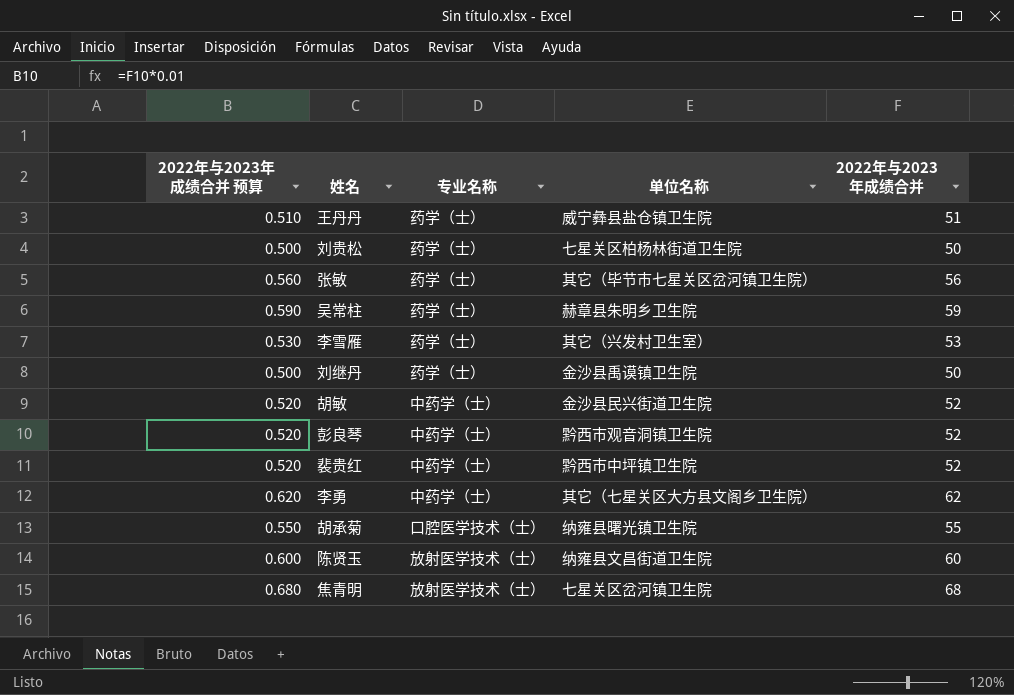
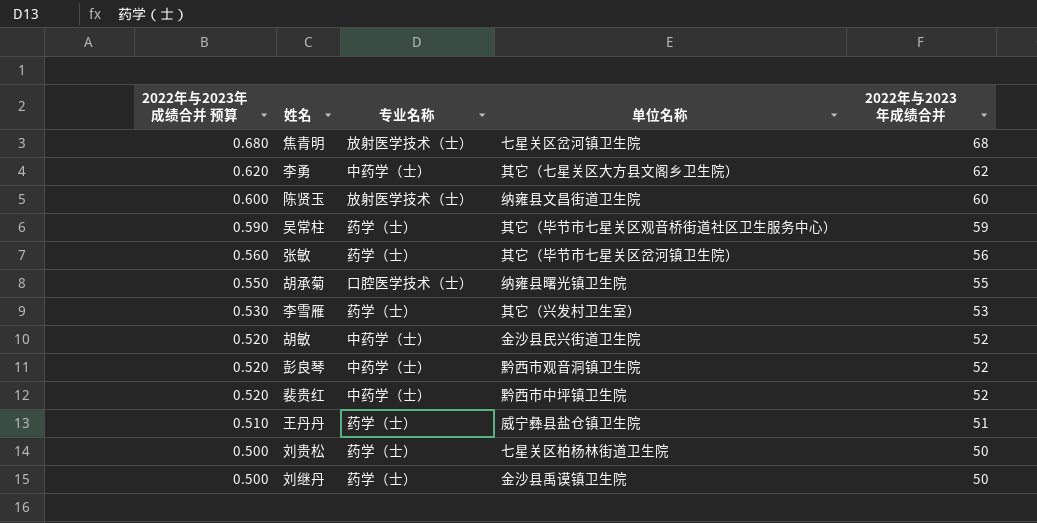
row order: none -> 2022年与2023年成绩合并 预算 descending
吴常柱 | 单位名称: 赫章县朱明乡卫生院 -> 其它（毕节市七星关区观音桥街道社区卫生服务中心）

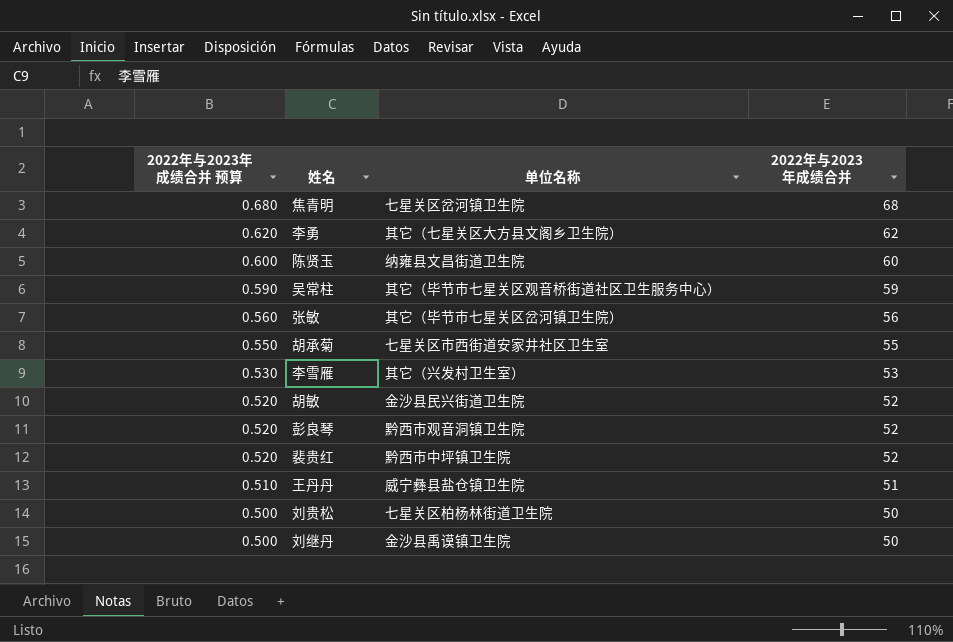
column 专业名称 | position: 3 -> none
胡承菊 | 单位名称: 纳雍县曙光镇卫生院 -> 七星关区市西街道安家井社区卫生室

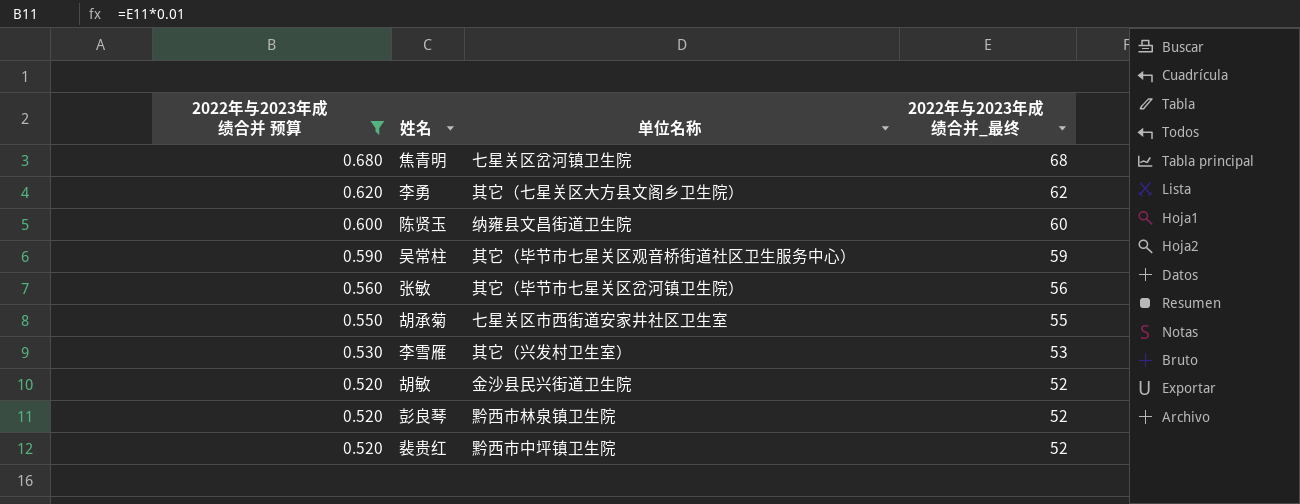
filter: none -> 2022年与2023年成绩合并 预算 >= 0.520
column name: 2022年与2023年成绩合并 -> 2022年与2023年成绩合并_最终
彭良琴 | 单位名称: 黔西市观音洞镇卫生院 -> 黔西市林泉镇卫生院

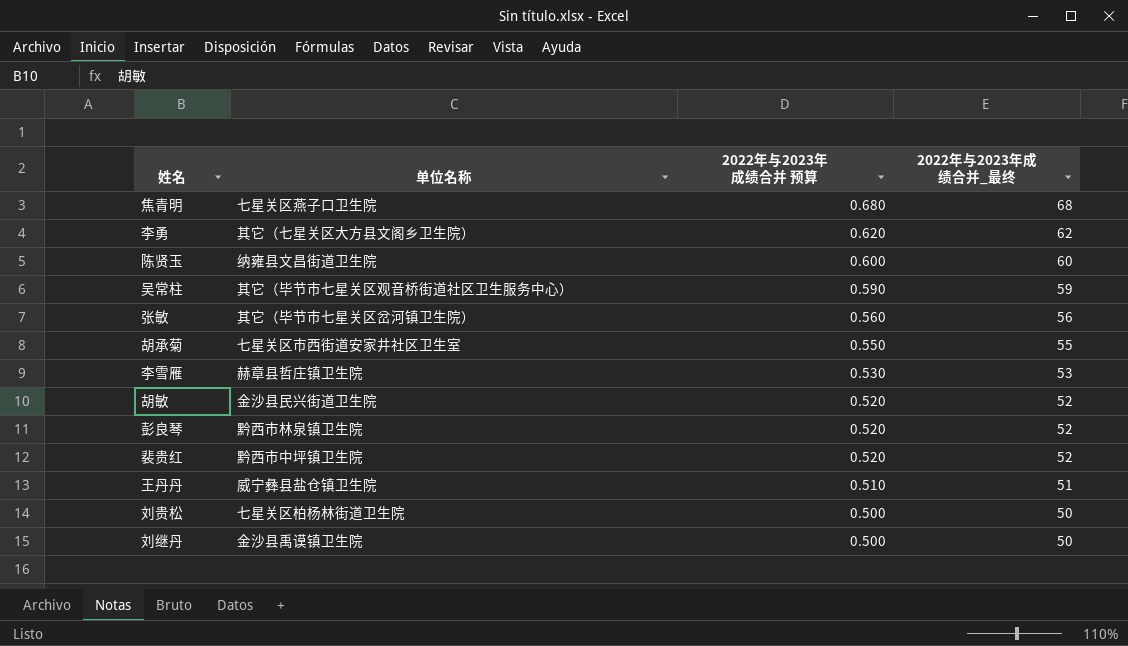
filter: 2022年与2023年成绩合并 预算 >= 0.520 -> none
column 2022年与2023年成绩合并 预算 | position: 1 -> 3
焦青明 | 单位名称: 七星关区岔河镇卫生院 -> 七星关区燕子口卫生院
李雪雁 | 单位名称: 其它（兴发村卫生室） -> 赫章县哲庄镇卫生院

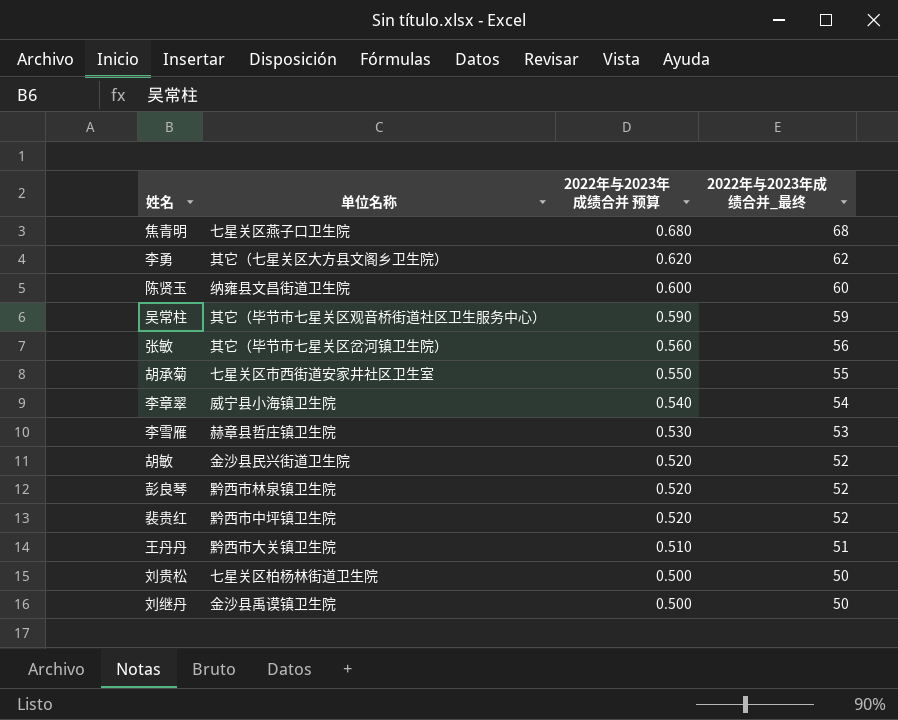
row 李章翠: none -> 威宁县小海镇卫生院 | 0.540 | 54
王丹丹 | 单位名称: 威宁彝县盐仓镇卫生院 -> 黔西市大关镇卫生院

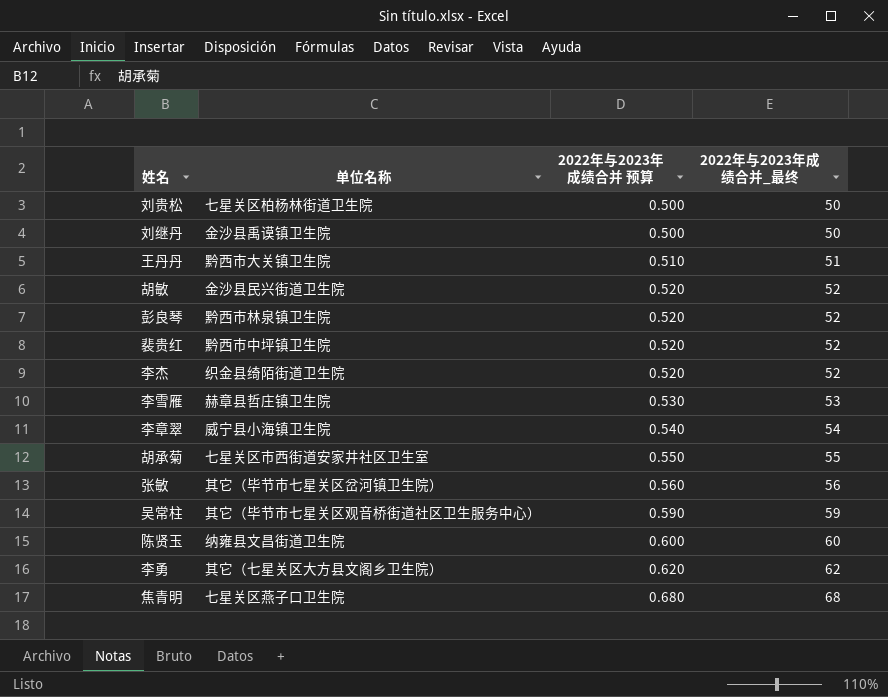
row order: 2022年与2023年成绩合并 预算 descending -> 2022年与2023年成绩合并 预算 ascending
row 李杰: none -> 织金县绮陌街道卫生院 | 0.520 | 52

